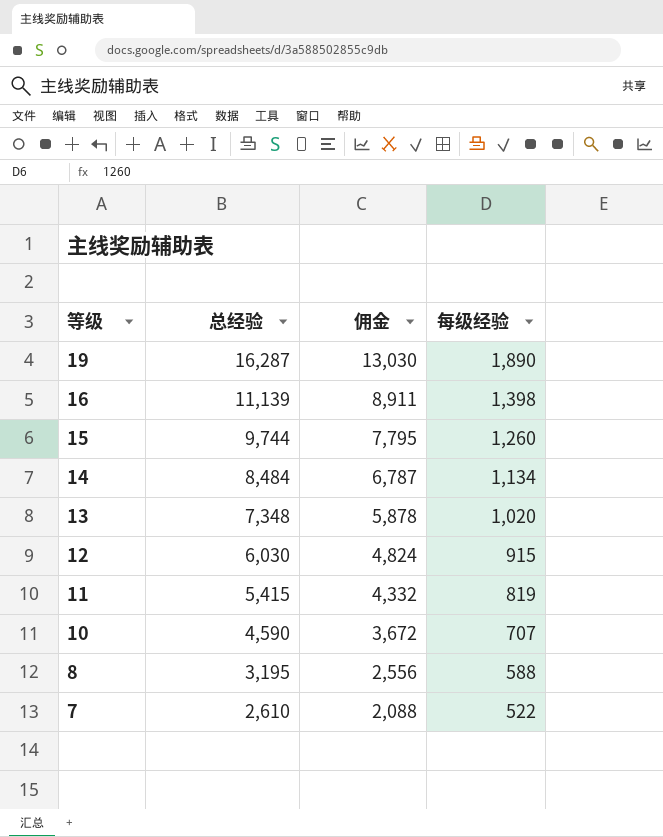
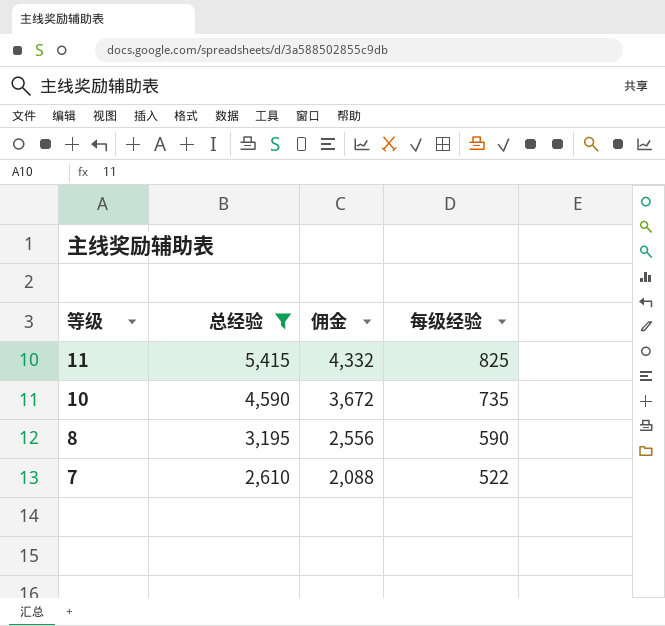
filter: none -> 总经验 <= 5,415
11 | 每级经验: 819 -> 825
10 | 每级经验: 707 -> 735
8 | 每级经验: 588 -> 590

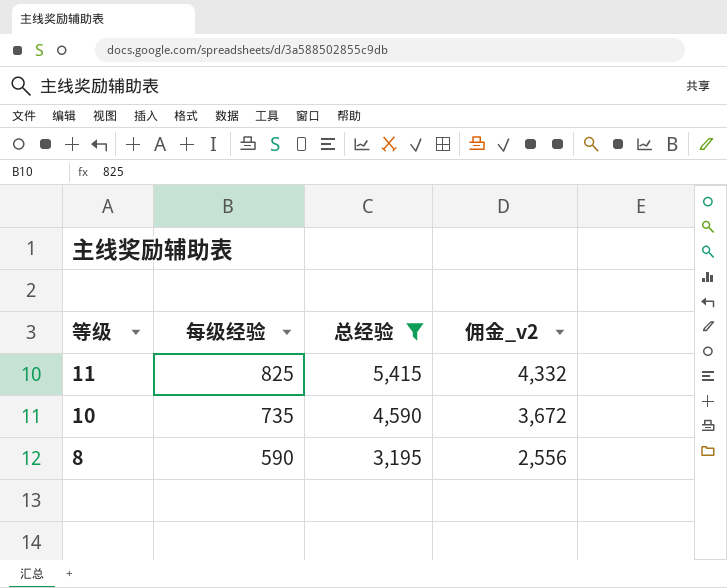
column 每级经验 | position: 4 -> 2
column name: 佣金 -> 佣金_v2
row 7: 2,610 | 2,088 | 522 -> none

